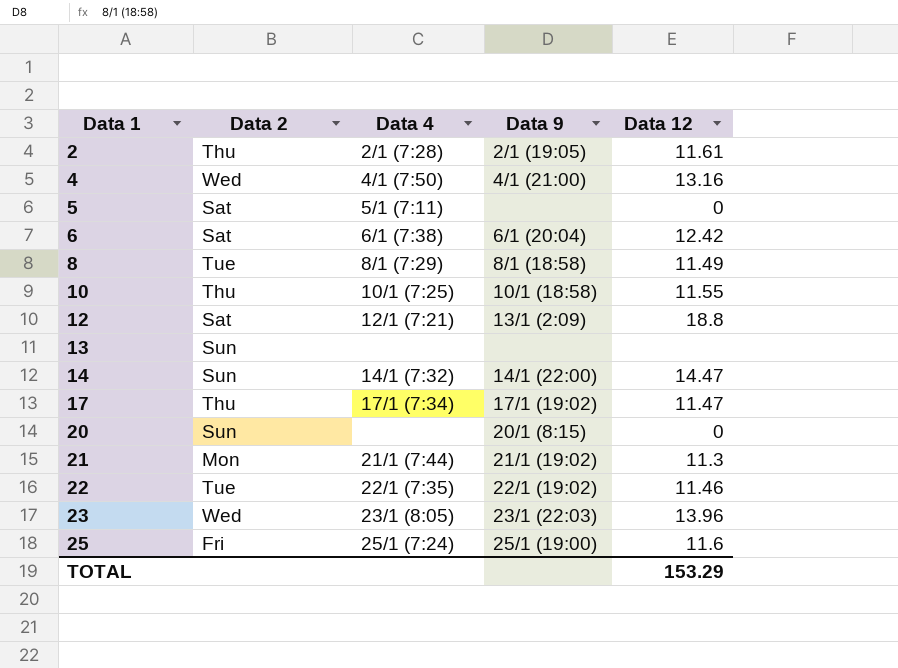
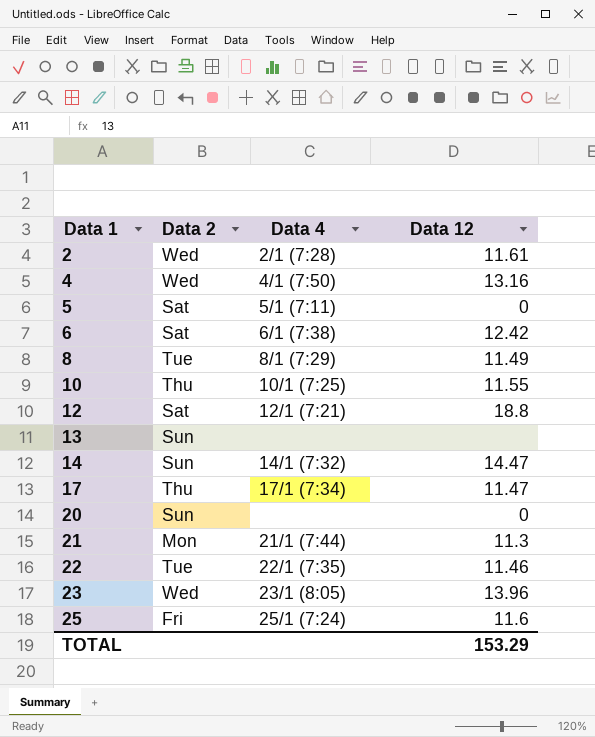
column Data 9 | position: 4 -> none
2 | Data 2: Thu -> Wed

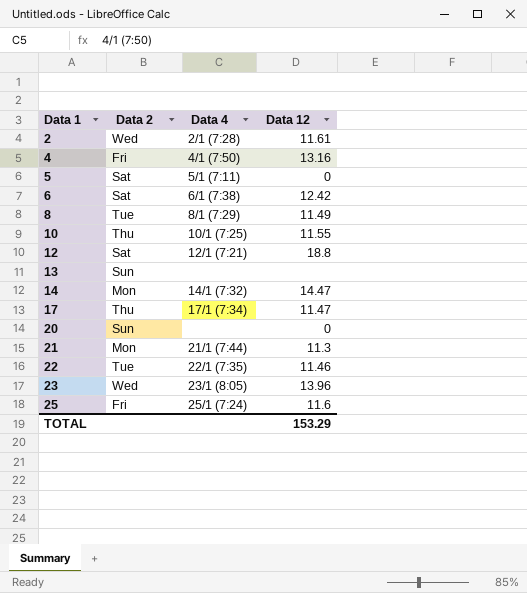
4 | Data 2: Wed -> Fri
14 | Data 2: Sun -> Mon

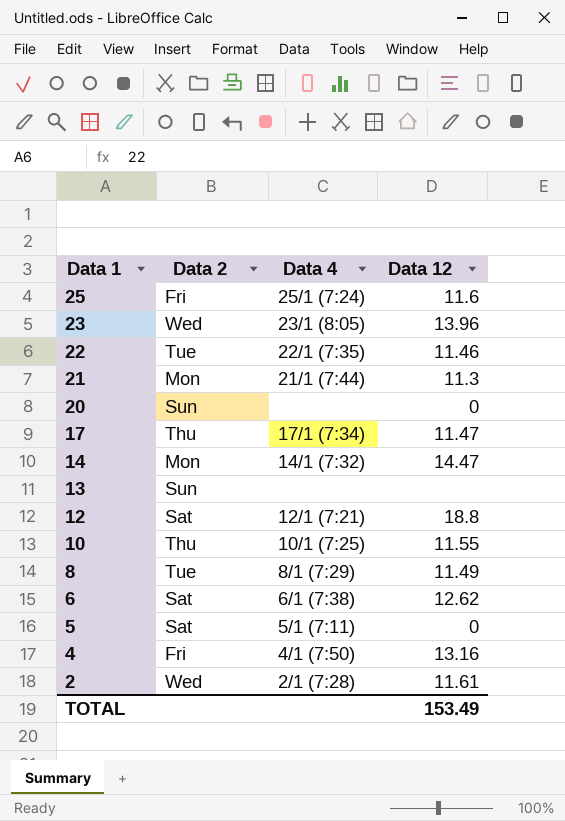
row order: Data 1 ascending -> Data 1 descending
6 | Data 12: 12.42 -> 12.62
TOTAL | Data 12: 153.29 -> 153.49

